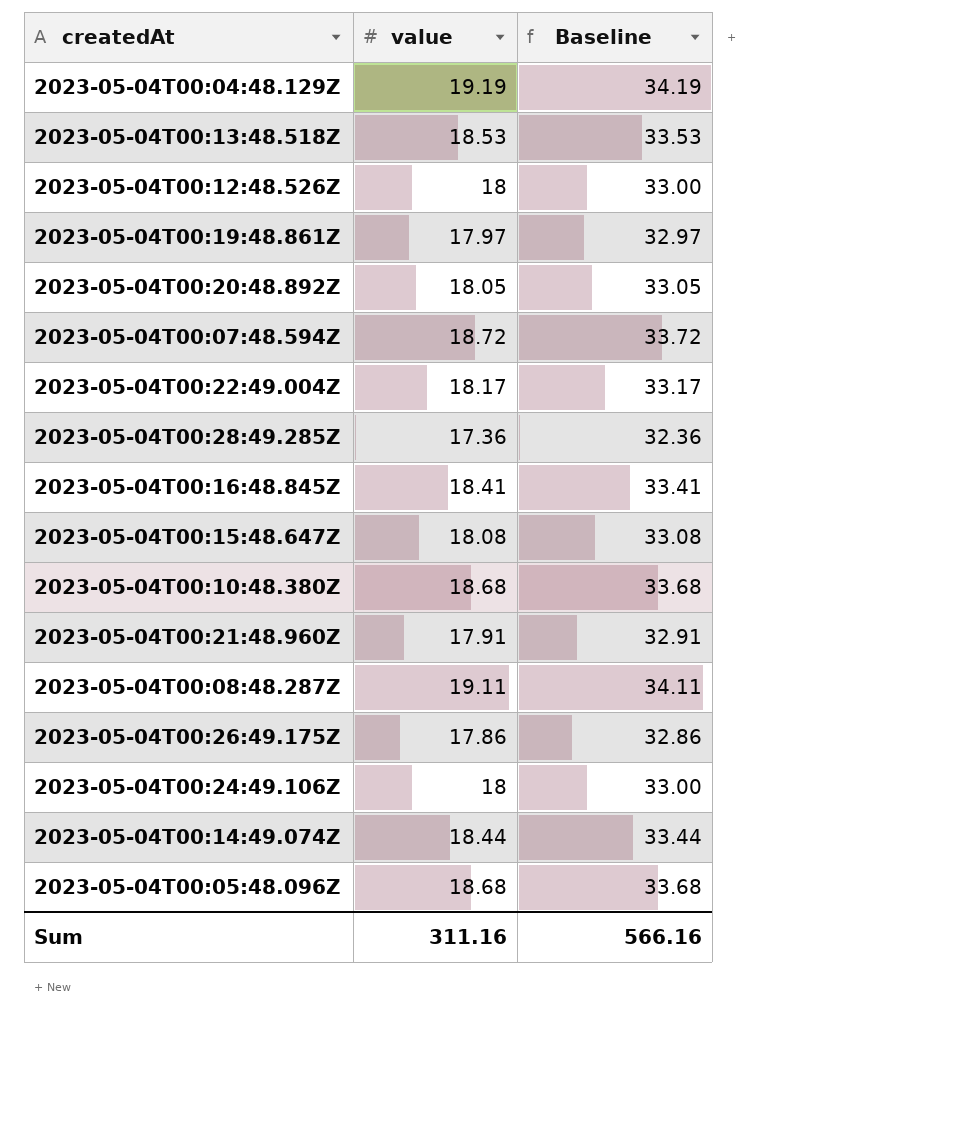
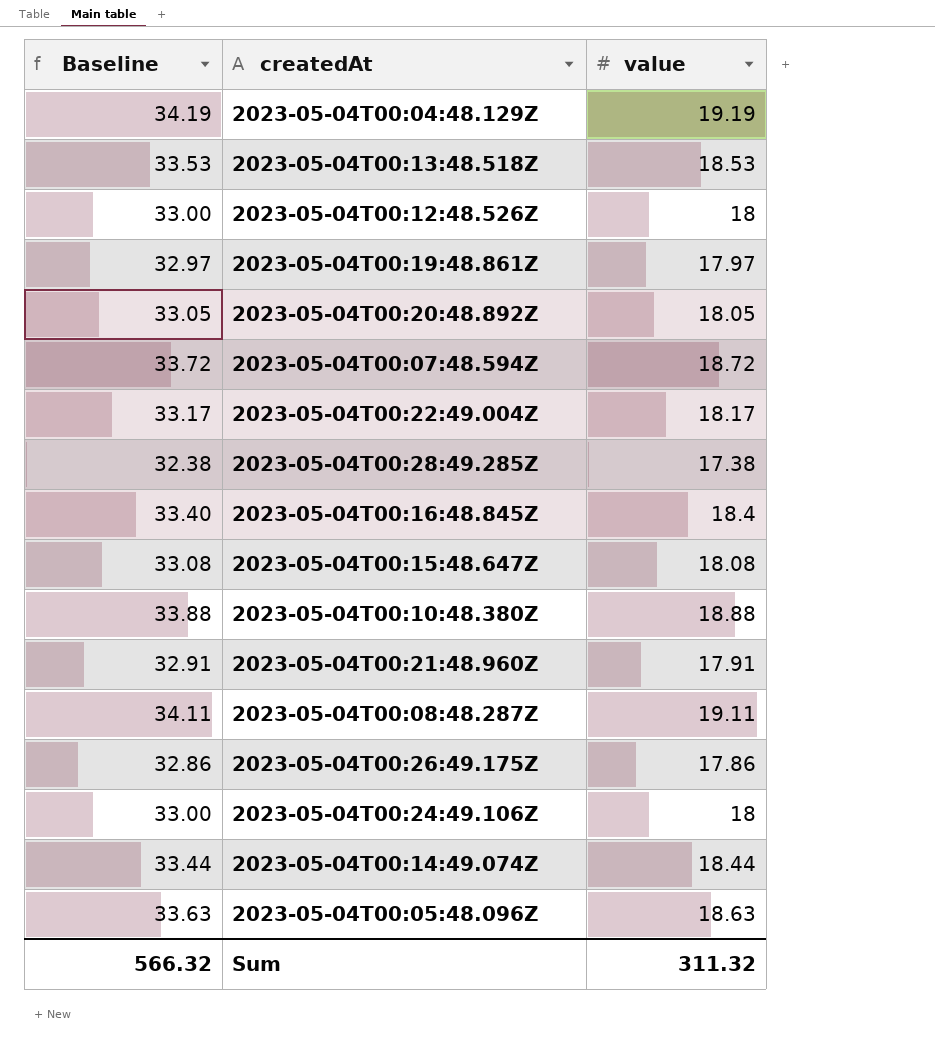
column Baseline | position: 3 -> 1
2023-05-04T00:28:49.285Z | Baseline: 32.36 -> 32.38
2023-05-04T00:28:49.285Z | value: 17.36 -> 17.38
2023-05-04T00:16:48.845Z | Baseline: 33.41 -> 33.40
2023-05-04T00:16:48.845Z | value: 18.41 -> 18.4
2023-05-04T00:10:48.380Z | Baseline: 33.68 -> 33.88
2023-05-04T00:10:48.380Z | value: 18.68 -> 18.88
2023-05-04T00:05:48.096Z | Baseline: 33.68 -> 33.63
2023-05-04T00:05:48.096Z | value: 18.68 -> 18.63
Sum | Baseline: 566.16 -> 566.32
Sum | value: 311.16 -> 311.32

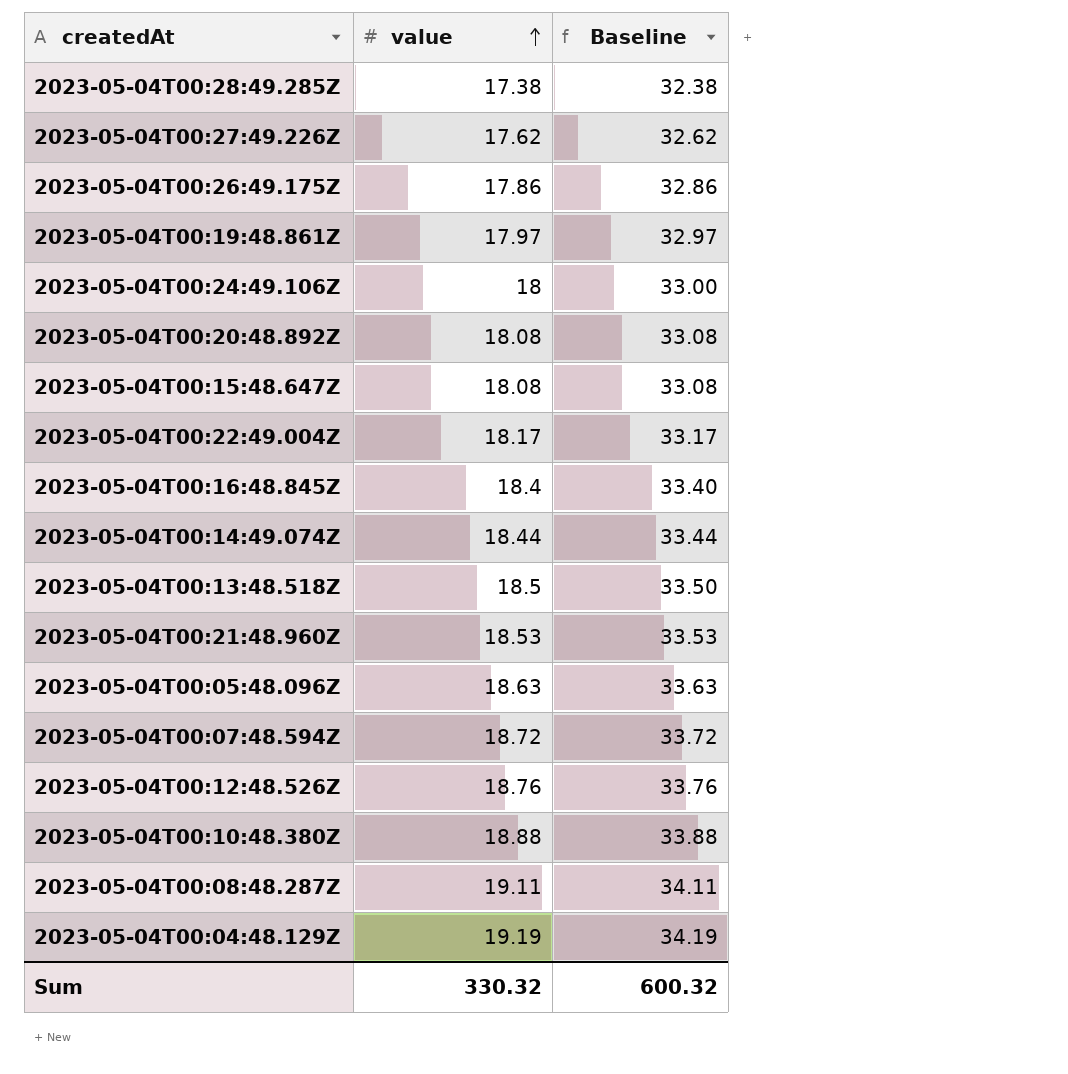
row order: none -> value ascending
column Baseline | position: 1 -> 3
row 2023-05-04T00:27:49.226Z: none -> 17.62 | 32.62
2023-05-04T00:20:48.892Z | value: 18.05 -> 18.08
2023-05-04T00:20:48.892Z | Baseline: 33.05 -> 33.08
2023-05-04T00:13:48.518Z | value: 18.53 -> 18.5
2023-05-04T00:13:48.518Z | Baseline: 33.53 -> 33.50
2023-05-04T00:21:48.960Z | value: 17.91 -> 18.53
2023-05-04T00:21:48.960Z | Baseline: 32.91 -> 33.53
2023-05-04T00:12:48.526Z | value: 18 -> 18.76
2023-05-04T00:12:48.526Z | Baseline: 33.00 -> 33.76
Sum | value: 311.32 -> 330.32
Sum | Baseline: 566.32 -> 600.32

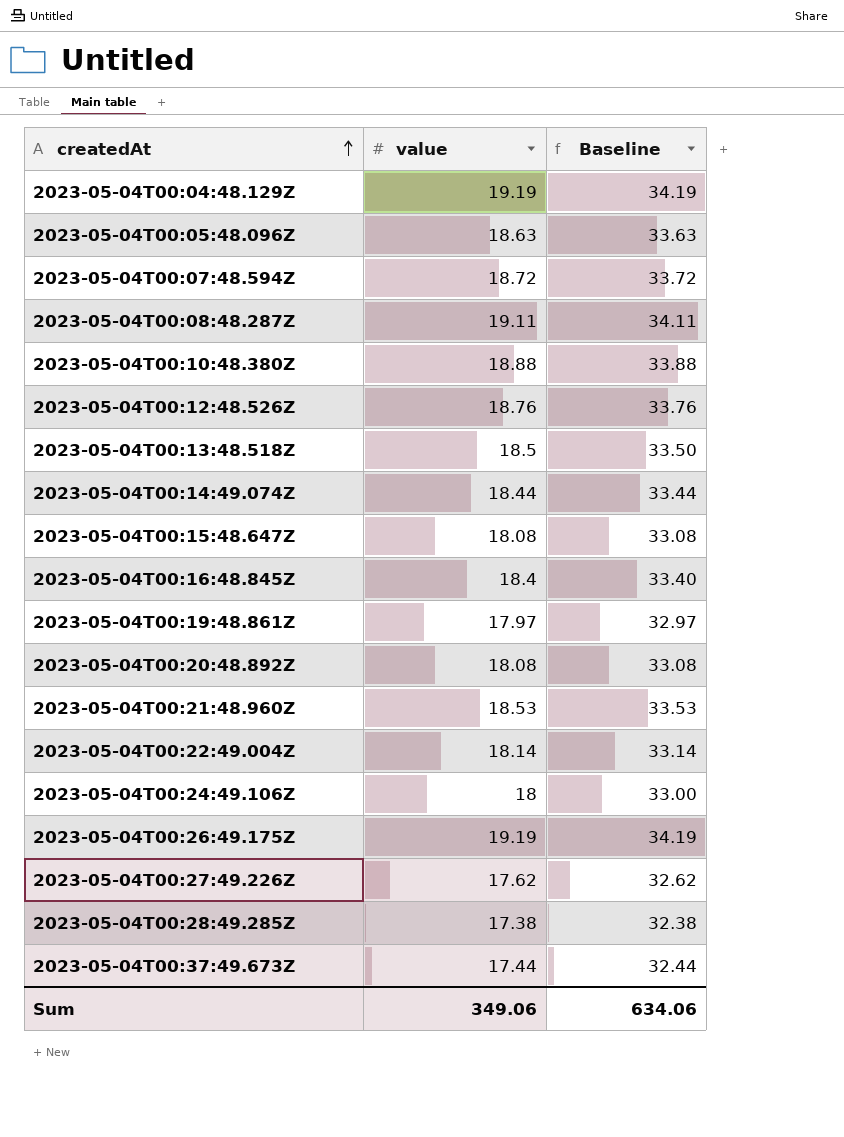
row order: value ascending -> createdAt ascending
2023-05-04T00:22:49.004Z | value: 18.17 -> 18.14
2023-05-04T00:22:49.004Z | Baseline: 33.17 -> 33.14
2023-05-04T00:26:49.175Z | value: 17.86 -> 19.19
2023-05-04T00:26:49.175Z | Baseline: 32.86 -> 34.19
row 2023-05-04T00:37:49.673Z: none -> 17.44 | 32.44
Sum | value: 330.32 -> 349.06
Sum | Baseline: 600.32 -> 634.06

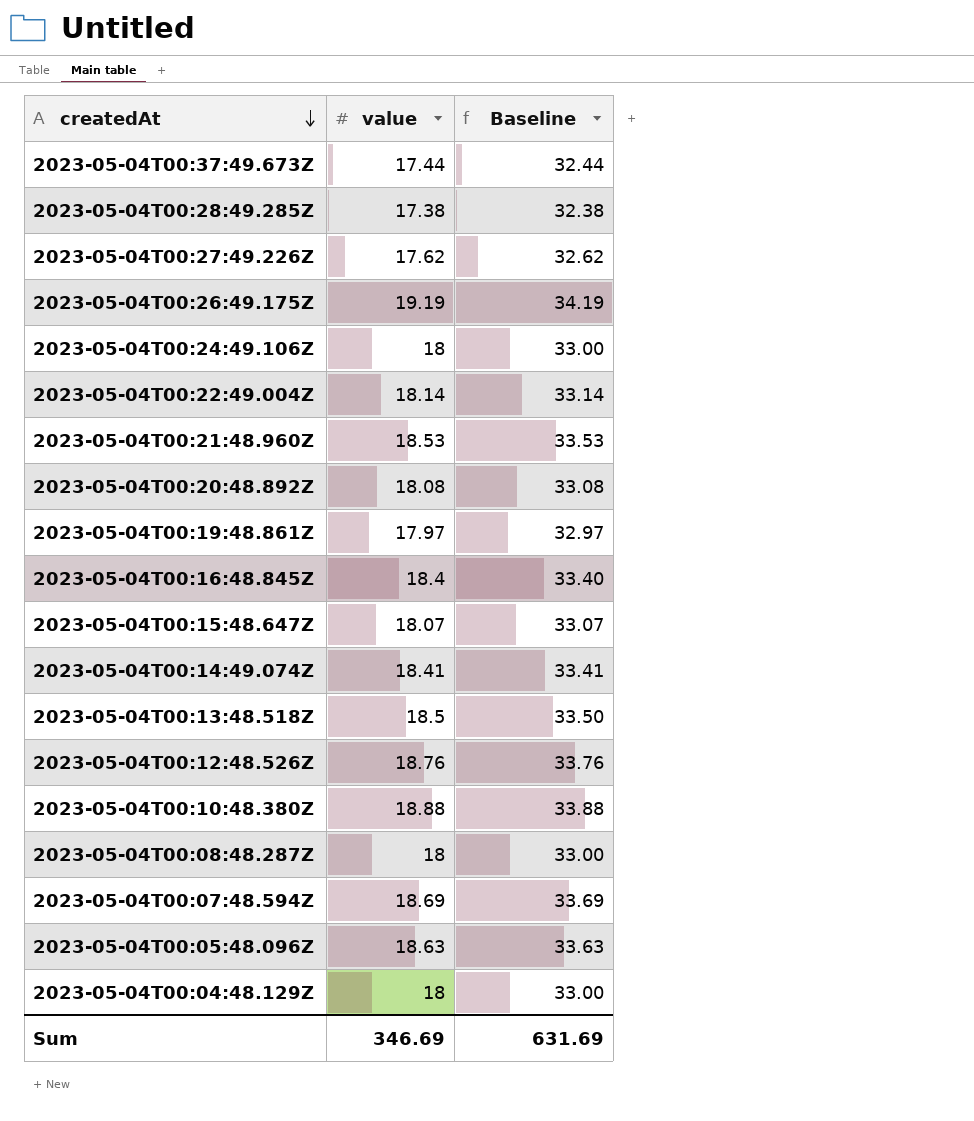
row order: createdAt ascending -> createdAt descending
2023-05-04T00:15:48.647Z | value: 18.08 -> 18.07
2023-05-04T00:15:48.647Z | Baseline: 33.08 -> 33.07
2023-05-04T00:14:49.074Z | value: 18.44 -> 18.41
2023-05-04T00:14:49.074Z | Baseline: 33.44 -> 33.41
2023-05-04T00:08:48.287Z | value: 19.11 -> 18
2023-05-04T00:08:48.287Z | Baseline: 34.11 -> 33.00
2023-05-04T00:07:48.594Z | value: 18.72 -> 18.69
2023-05-04T00:07:48.594Z | Baseline: 33.72 -> 33.69
2023-05-04T00:04:48.129Z | value: 19.19 -> 18
2023-05-04T00:04:48.129Z | Baseline: 34.19 -> 33.00
Sum | value: 349.06 -> 346.69
Sum | Baseline: 634.06 -> 631.69

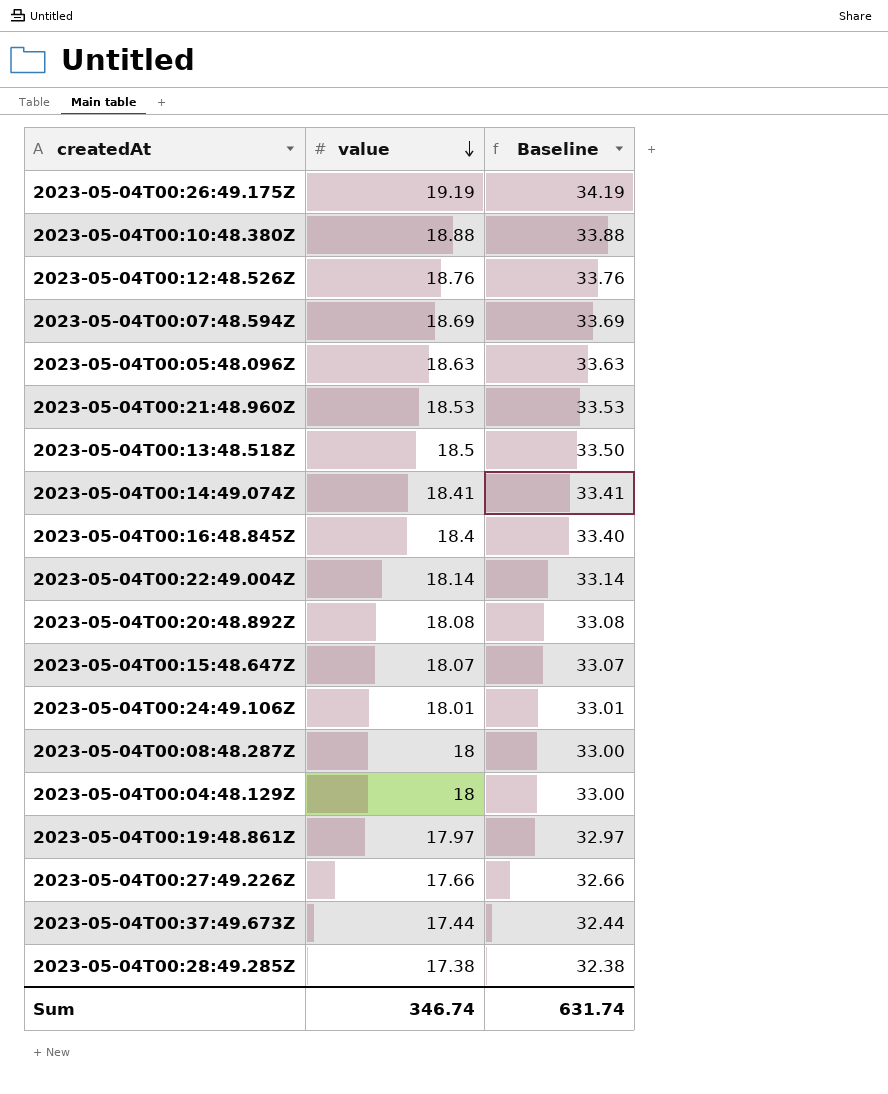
row order: createdAt descending -> value descending
2023-05-04T00:24:49.106Z | value: 18 -> 18.01
2023-05-04T00:24:49.106Z | Baseline: 33.00 -> 33.01
2023-05-04T00:27:49.226Z | value: 17.62 -> 17.66
2023-05-04T00:27:49.226Z | Baseline: 32.62 -> 32.66
Sum | value: 346.69 -> 346.74
Sum | Baseline: 631.69 -> 631.74

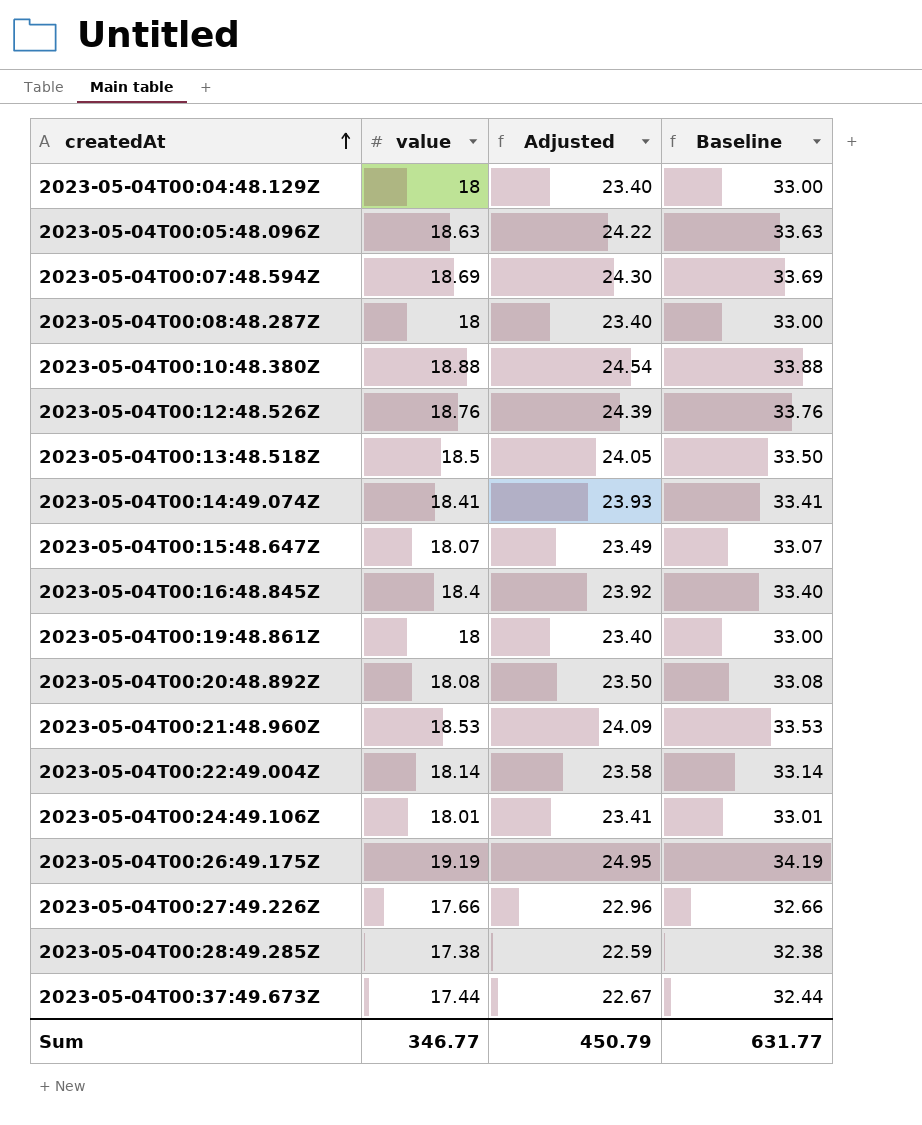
row order: value descending -> createdAt ascending
column Adjusted | formula: none -> [value] * 1.3
2023-05-04T00:19:48.861Z | value: 17.97 -> 18
2023-05-04T00:19:48.861Z | Baseline: 32.97 -> 33.00
Sum | value: 346.74 -> 346.77
Sum | Baseline: 631.74 -> 631.77

